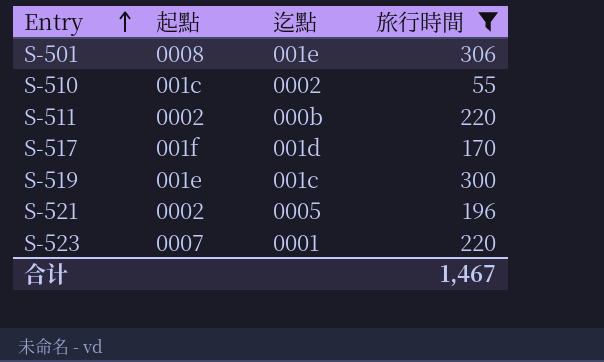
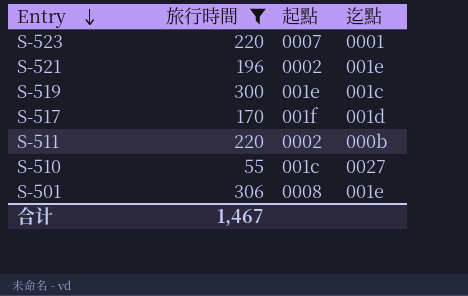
row order: Entry ascending -> Entry descending
column 旅行時間 | position: 4 -> 2
S-521 | 迄點: 0005 -> 001e
S-510 | 迄點: 0002 -> 0027

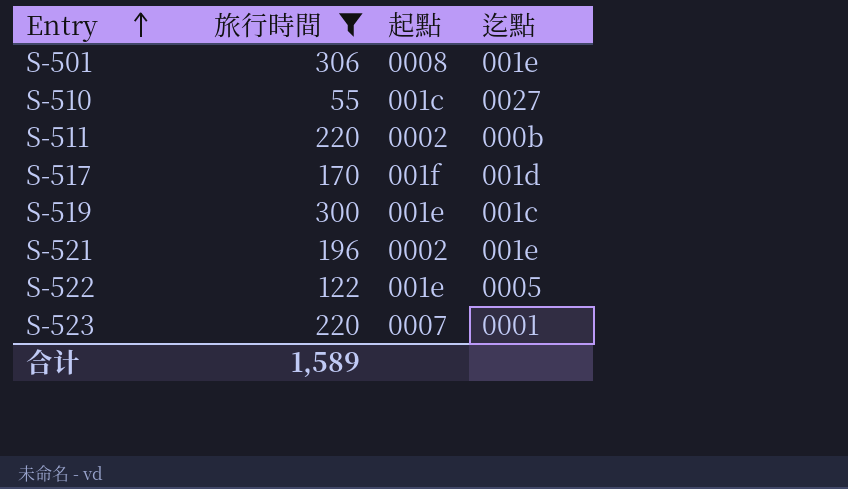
row order: Entry descending -> Entry ascending
row S-522: none -> 122 | 001e | 0005
合计 | 旅行時間: 1,467 -> 1,589

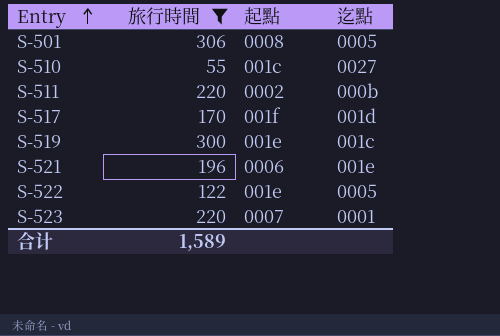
S-501 | 迄點: 001e -> 0005
S-521 | 起點: 0002 -> 0006

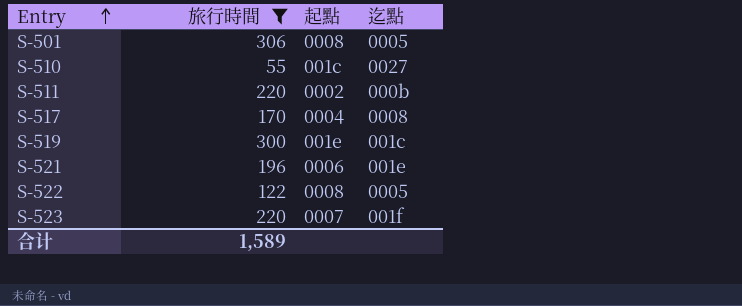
S-517 | 起點: 001f -> 0004
S-517 | 迄點: 001d -> 0008
S-522 | 起點: 001e -> 0008
S-523 | 迄點: 0001 -> 001f

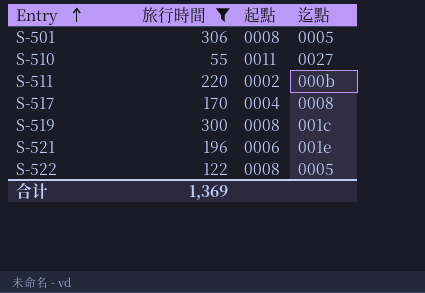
row S-523: 220 | 0007 | 001f -> none
S-510 | 起點: 001c -> 0011
S-519 | 起點: 001e -> 0008
合计 | 旅行時間: 1,589 -> 1,369

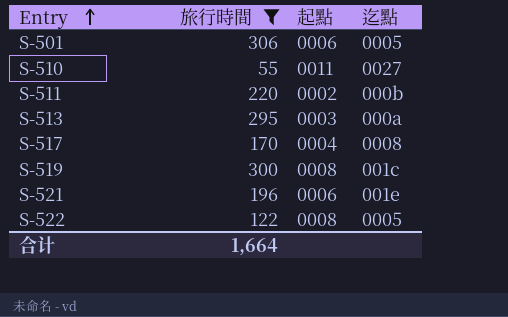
S-501 | 起點: 0008 -> 0006
row S-513: none -> 295 | 0003 | 000a
合计 | 旅行時間: 1,369 -> 1,664

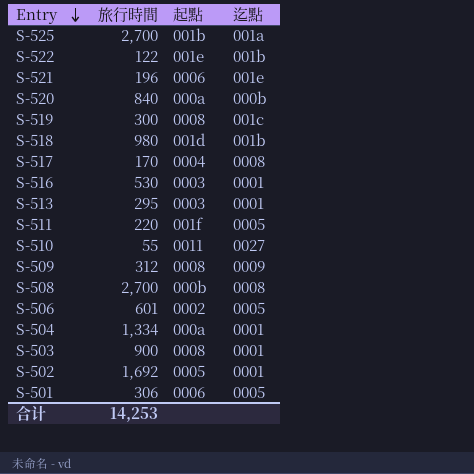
filter: 旅行時間 <= 306 -> none
row order: Entry ascending -> Entry descending
S-522 | 起點: 0008 -> 001e
S-522 | 迄點: 0005 -> 001b
S-513 | 迄點: 000a -> 0001
S-511 | 起點: 0002 -> 001f
S-511 | 迄點: 000b -> 0005
合计 | 旅行時間: 1,664 -> 14,253

